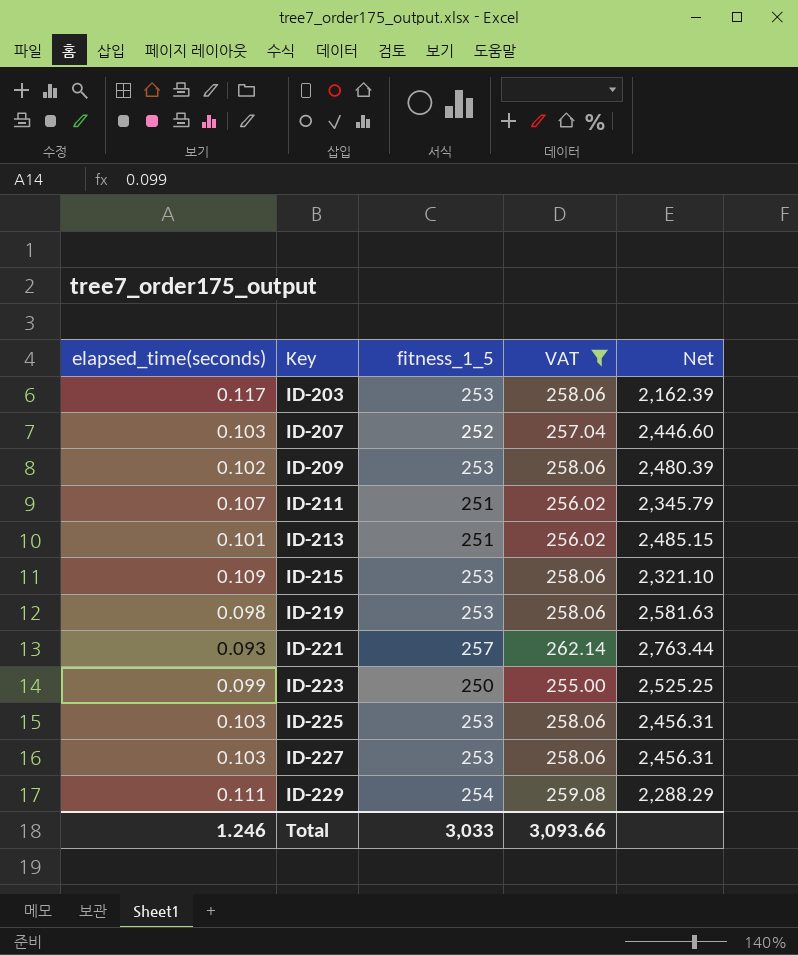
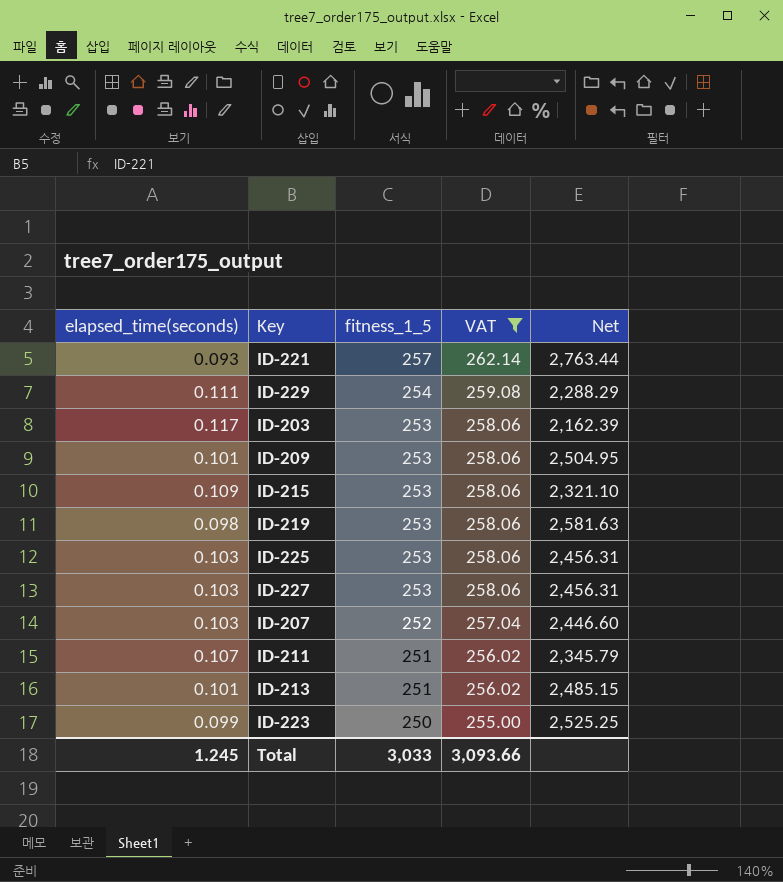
row order: Key ascending -> fitness_1_5 descending
ID-209 | elapsed_time(seconds): 0.102 -> 0.101
ID-209 | Net: 2,480.39 -> 2,504.95
Total | elapsed_time(seconds): 1.246 -> 1.245

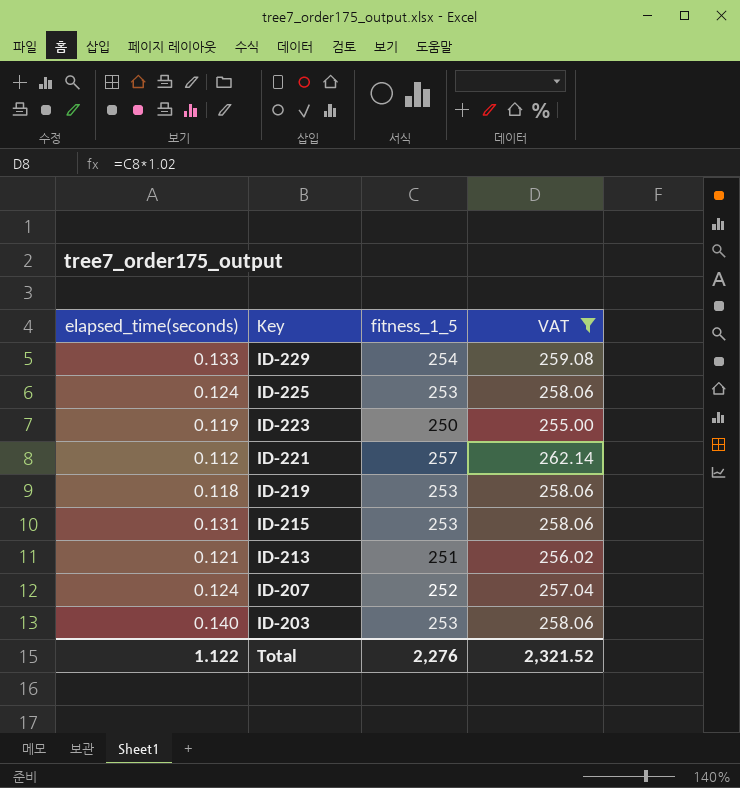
row order: fitness_1_5 descending -> Key descending
column Net | formula: [fitness_1_5] / [elapsed_time(seconds)] -> none
row ID-209: 0.101 | 253 | 258.06 | 2,504.95 -> none
row ID-227: 0.103 | 253 | 258.06 | 2,456.31 -> none
row ID-211: 0.107 | 251 | 256.02 | 2,345.79 -> none
ID-229 | elapsed_time(seconds): 0.111 -> 0.133
ID-225 | elapsed_time(seconds): 0.103 -> 0.124
ID-223 | elapsed_time(seconds): 0.099 -> 0.119
ID-221 | elapsed_time(seconds): 0.093 -> 0.112
ID-219 | elapsed_time(seconds): 0.098 -> 0.118
ID-215 | elapsed_time(seconds): 0.109 -> 0.131
ID-213 | elapsed_time(seconds): 0.101 -> 0.121
ID-207 | elapsed_time(seconds): 0.103 -> 0.124
ID-203 | elapsed_time(seconds): 0.117 -> 0.140
Total | elapsed_time(seconds): 1.245 -> 1.122
Total | fitness_1_5: 3,033 -> 2,276
Total | VAT: 3,093.66 -> 2,321.52

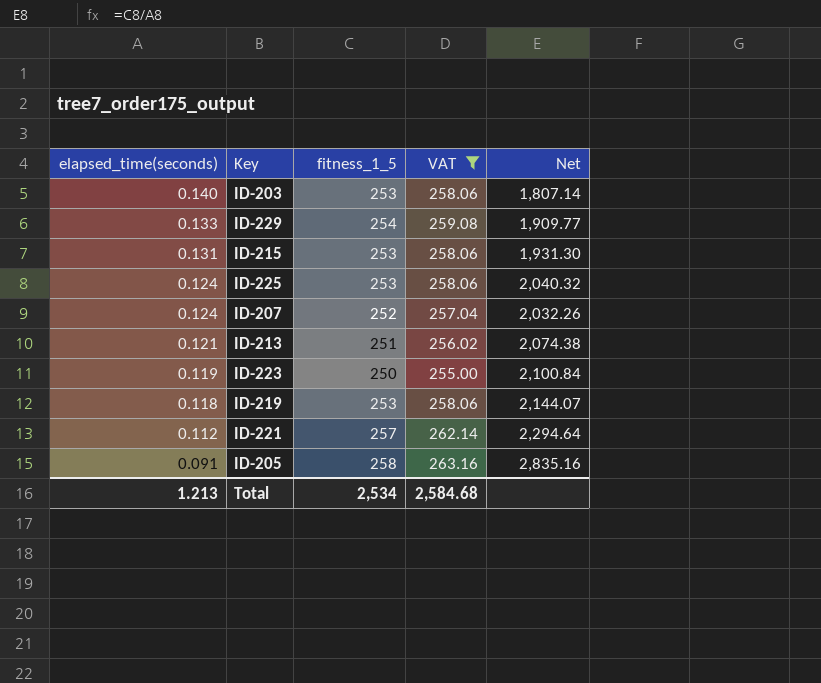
row order: Key descending -> elapsed_time(seconds) descending
column Net | formula: none -> [fitness_1_5] / [elapsed_time(seconds)]
row ID-205: none -> 0.091 | 258 | 263.16 | 2,835.16
Total | elapsed_time(seconds): 1.122 -> 1.213
Total | fitness_1_5: 2,276 -> 2,534
Total | VAT: 2,321.52 -> 2,584.68

